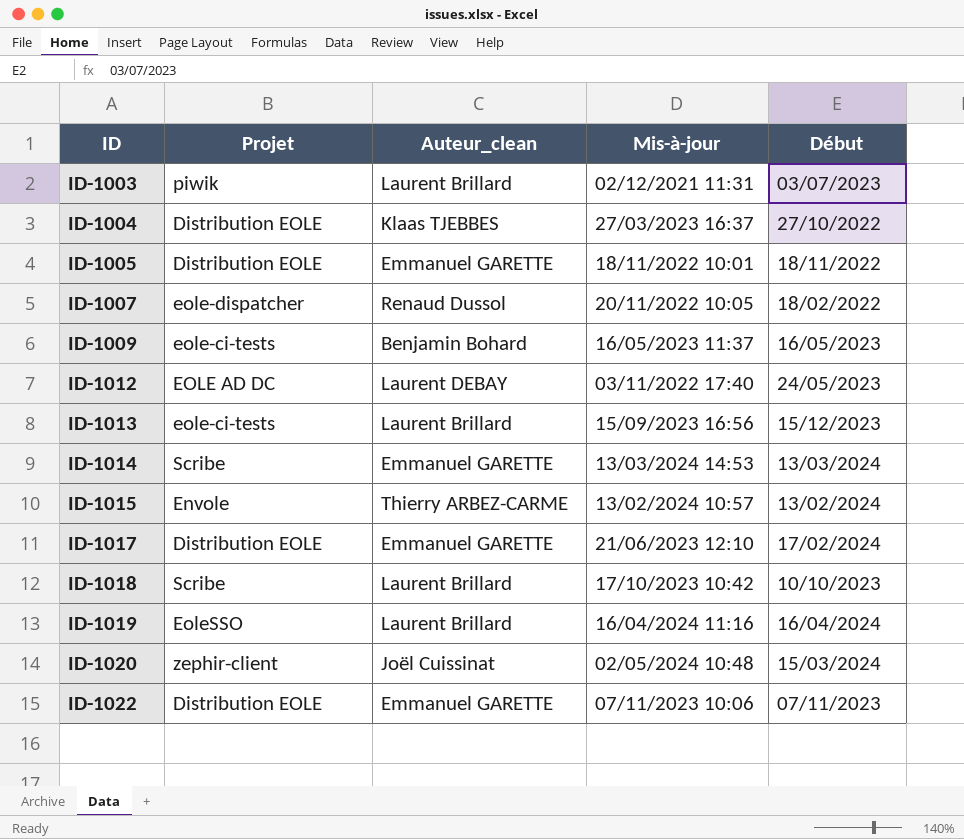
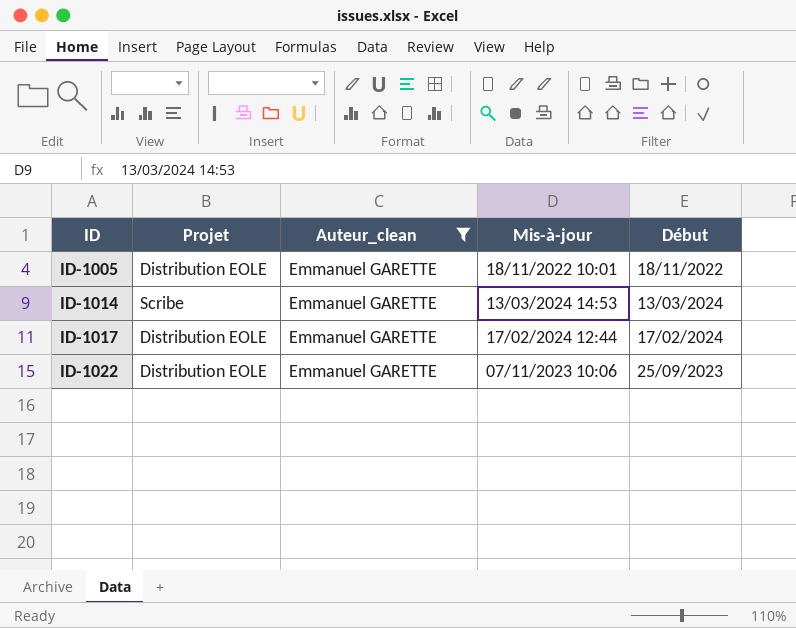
filter: none -> Auteur_clean = Emmanuel GARETTE
ID-1017 | Mis-à-jour: 21/06/2023 12:10 -> 17/02/2024 12:44
ID-1022 | Début: 07/11/2023 -> 25/09/2023

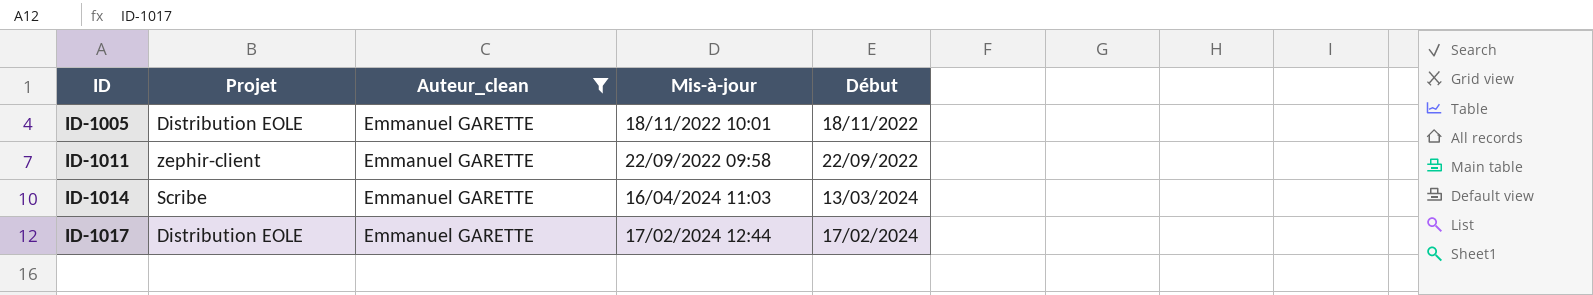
row ID-1022: Distribution EOLE | Emmanuel GARETTE | 07/11/2023 10:06 | 25/09/2023 -> none
row ID-1011: none -> zephir-client | Emmanuel GARETTE | 22/09/2022 09:58 | 22/09/2022
ID-1014 | Mis-à-jour: 13/03/2024 14:53 -> 16/04/2024 11:03

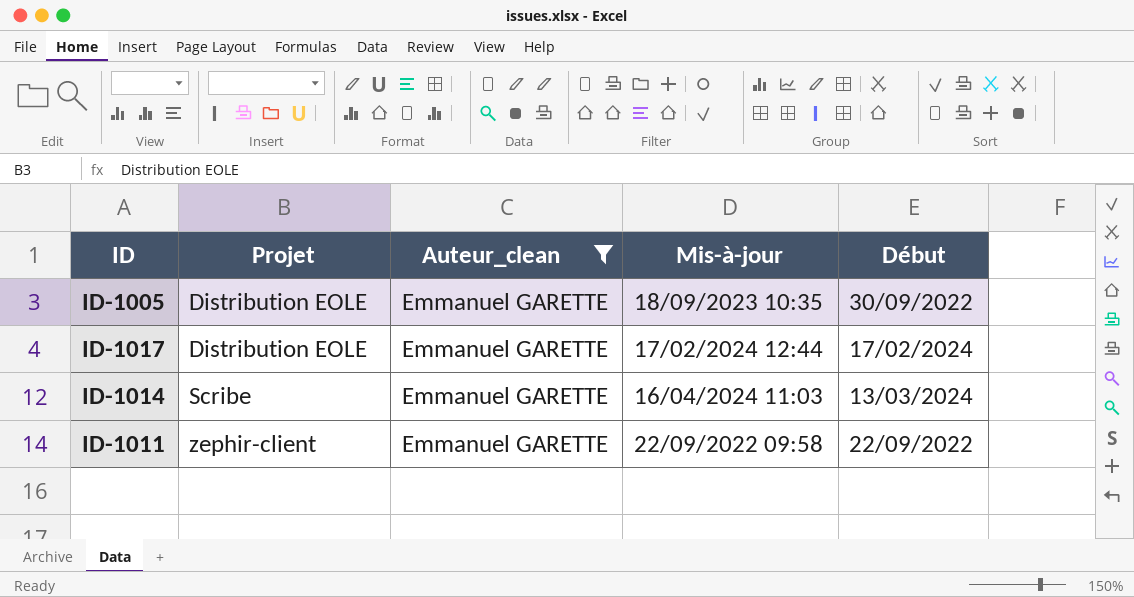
row order: ID ascending -> Projet ascending
ID-1005 | Mis-à-jour: 18/11/2022 10:01 -> 18/09/2023 10:35
ID-1005 | Début: 18/11/2022 -> 30/09/2022

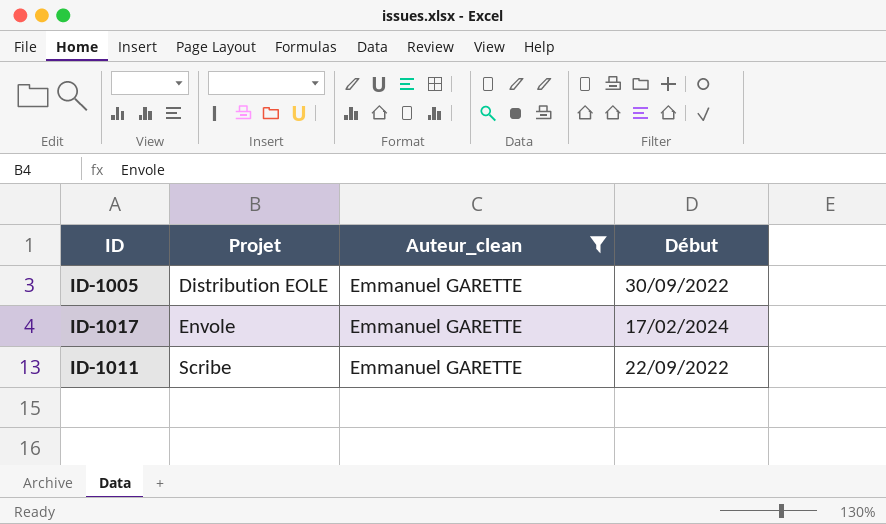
column Mis-à-jour | position: 4 -> none
row ID-1014: Scribe | Emmanuel GARETTE | 16/04/2024 11:03 | 13/03/2024 -> none
ID-1017 | Projet: Distribution EOLE -> Envole
ID-1011 | Projet: zephir-client -> Scribe

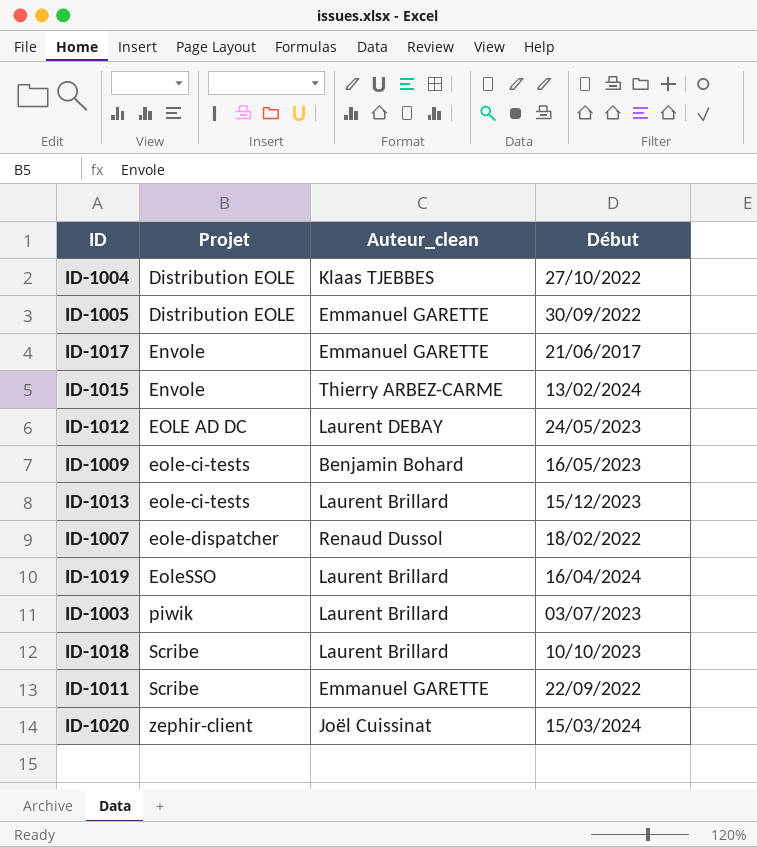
filter: Auteur_clean = Emmanuel GARETTE -> none
ID-1017 | Début: 17/02/2024 -> 21/06/2017

